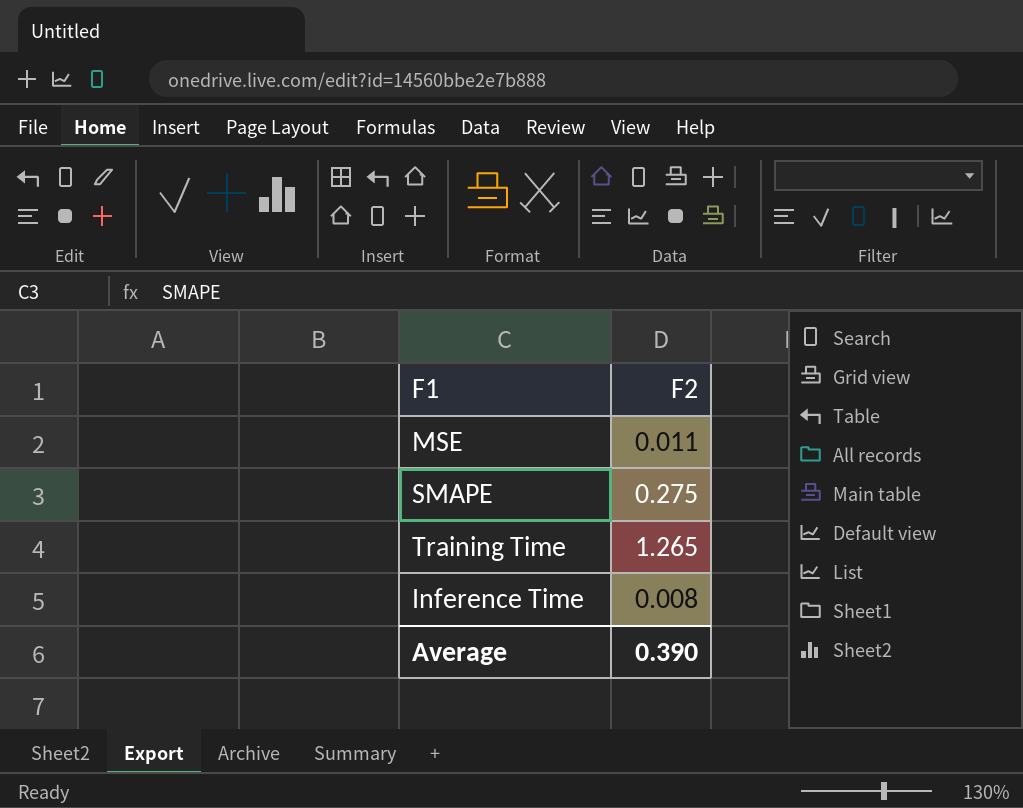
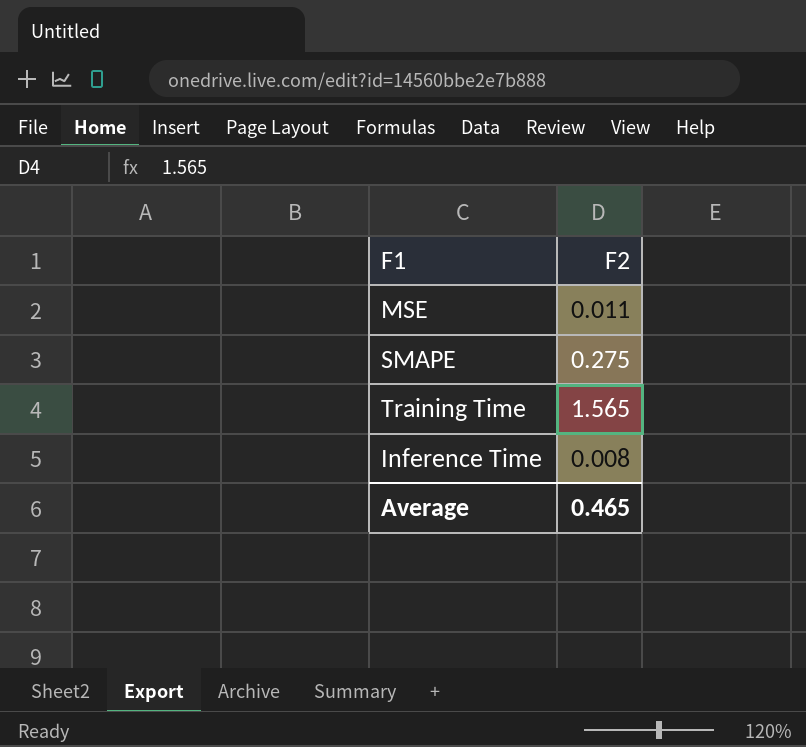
Training Time | F2: 1.265 -> 1.565
Average | F2: 0.390 -> 0.465

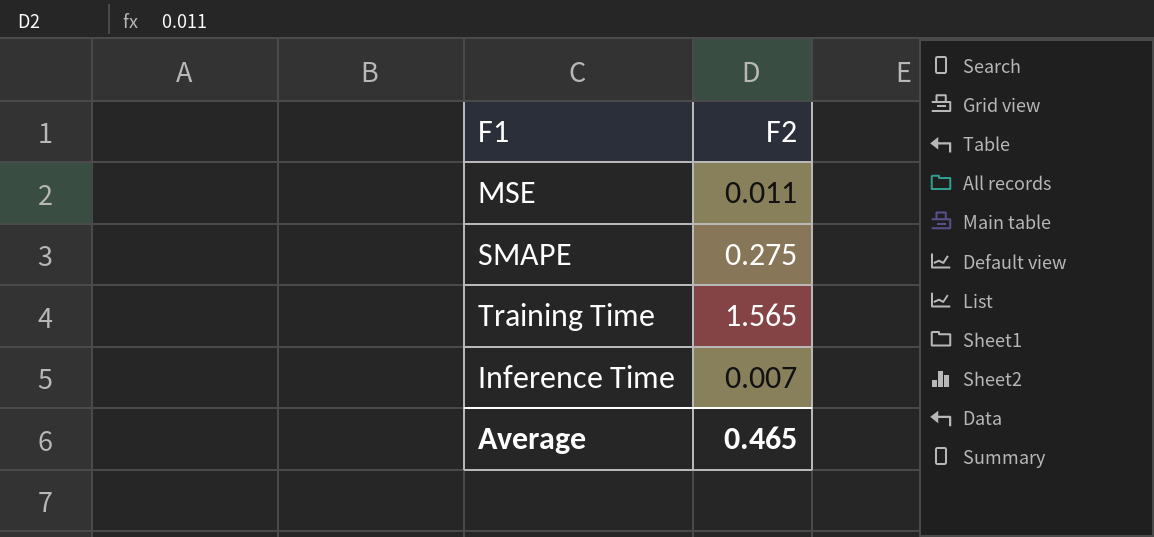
Inference Time | F2: 0.008 -> 0.007

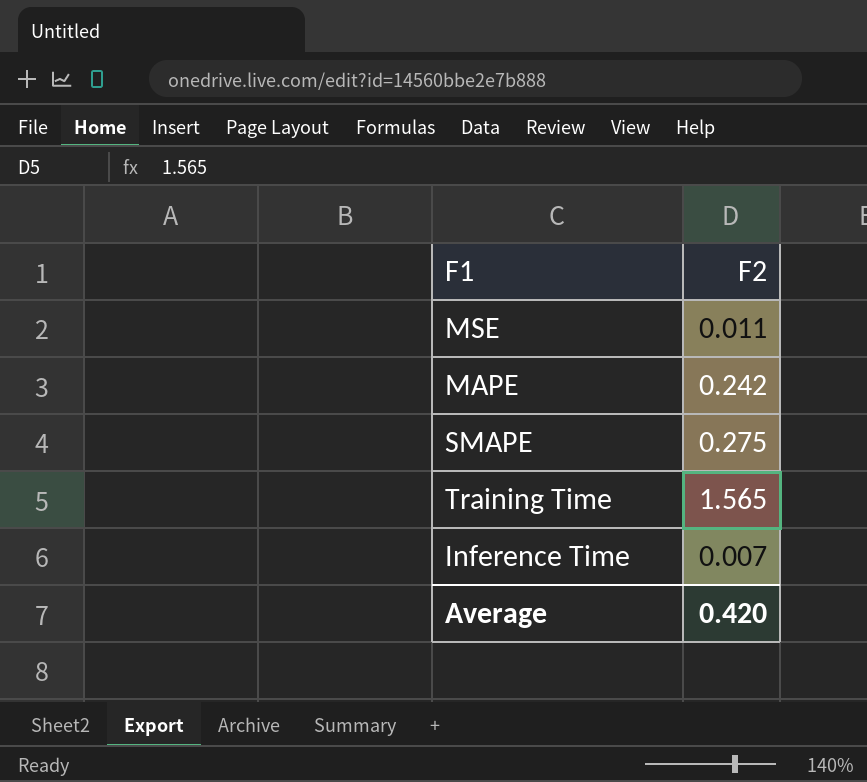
row MAPE: none -> 0.242
Average | F2: 0.465 -> 0.420

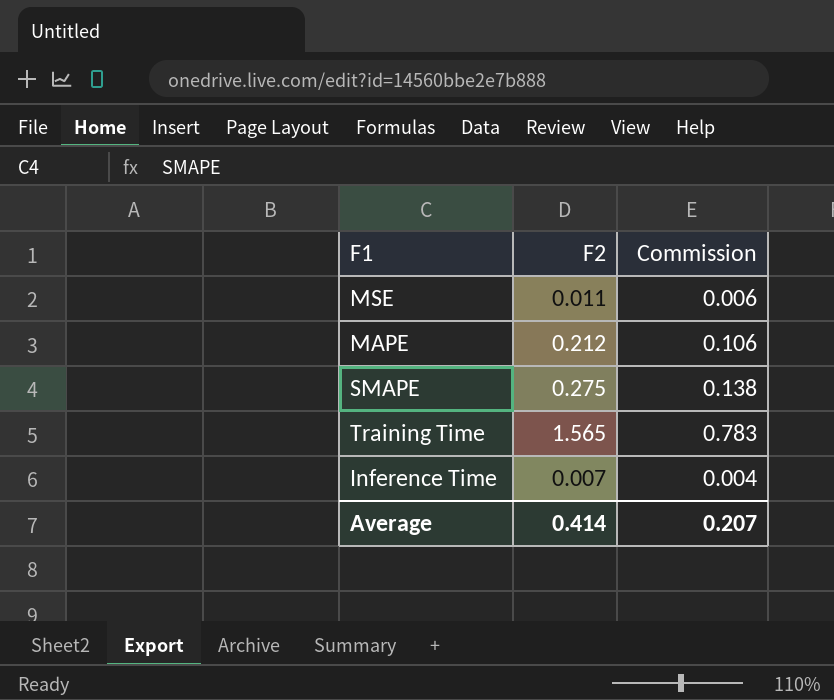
column Commission | formula: none -> [F2] * 0.5
MAPE | F2: 0.242 -> 0.212
Average | F2: 0.420 -> 0.414

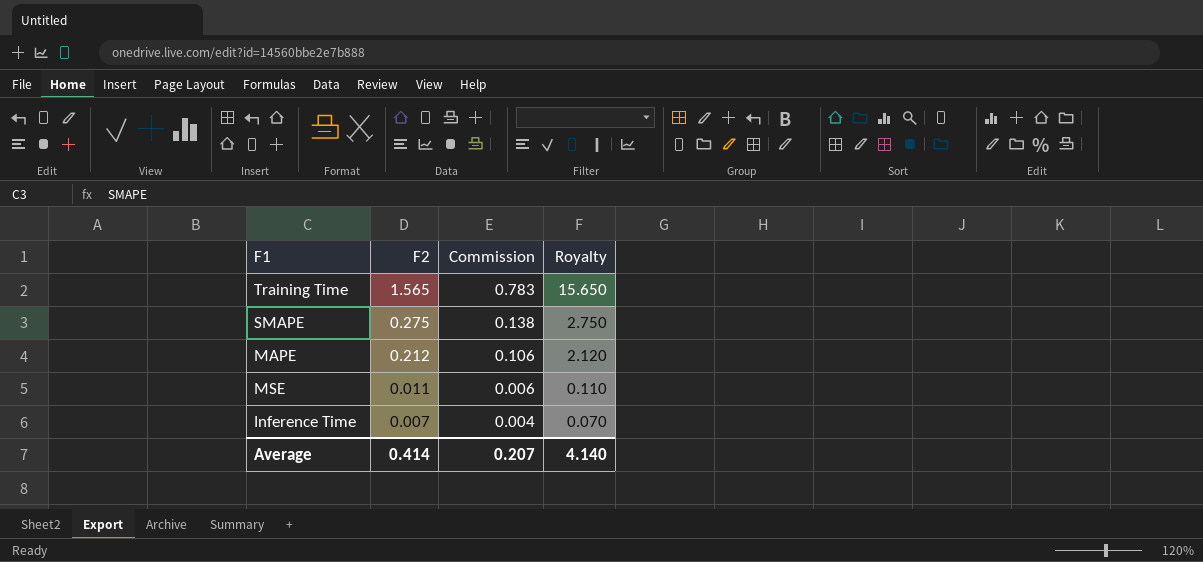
row order: none -> F2 descending
column Royalty | formula: none -> [F2] * 10

